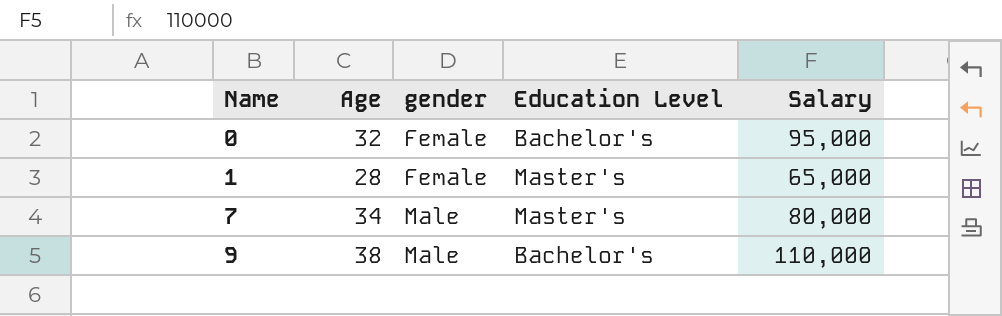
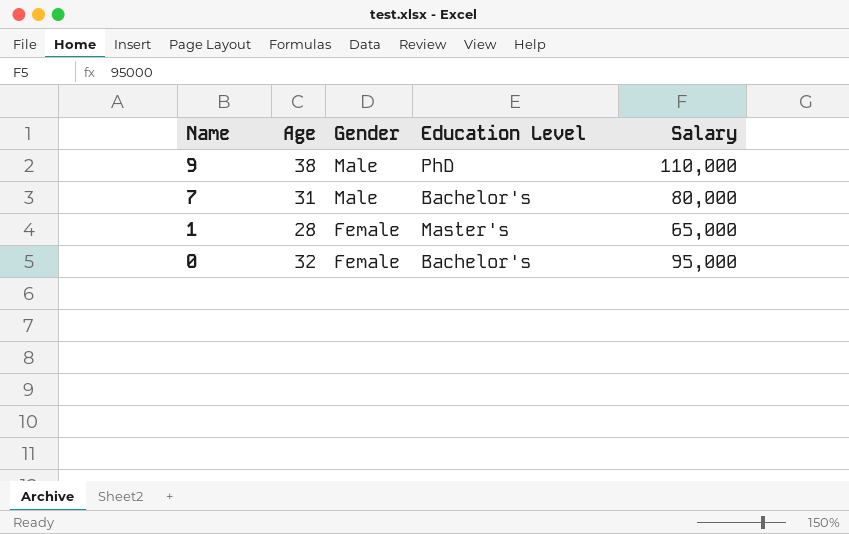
row order: Name ascending -> Name descending
column name: gender -> Gender
9 | Education Level: Bachelor's -> PhD
7 | Age: 34 -> 31
7 | Education Level: Master's -> Bachelor's

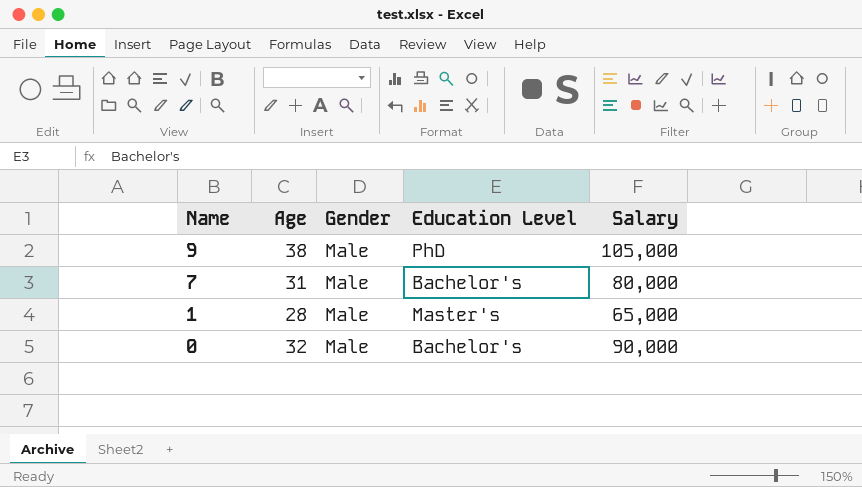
9 | Salary: 110,000 -> 105,000
1 | Gender: Female -> Male
0 | Gender: Female -> Male
0 | Salary: 95,000 -> 90,000

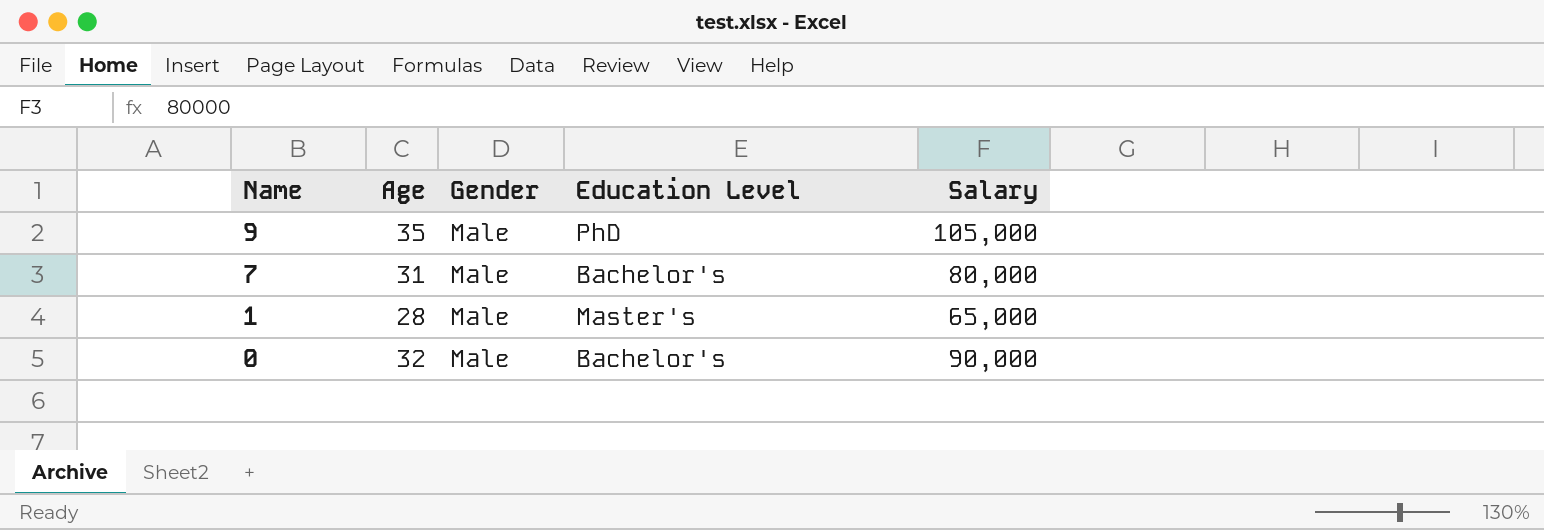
9 | Age: 38 -> 35

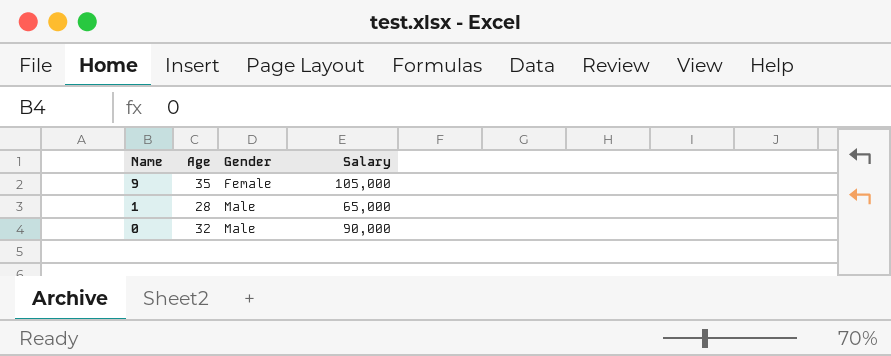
column Education Level | position: 4 -> none
row 7: 31 | Male | Bachelor's | 80,000 -> none
9 | Gender: Male -> Female

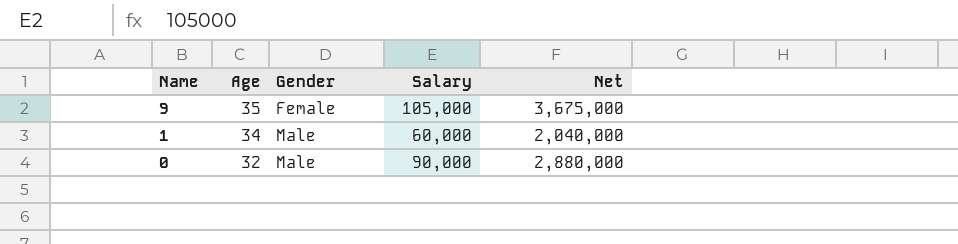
column Net | formula: none -> [Age] * [Salary]
1 | Age: 28 -> 34
1 | Salary: 65,000 -> 60,000

